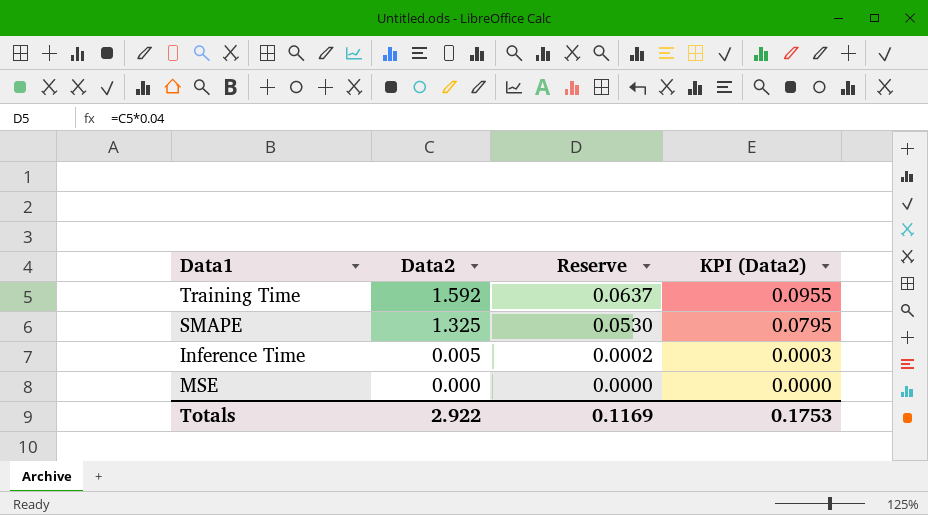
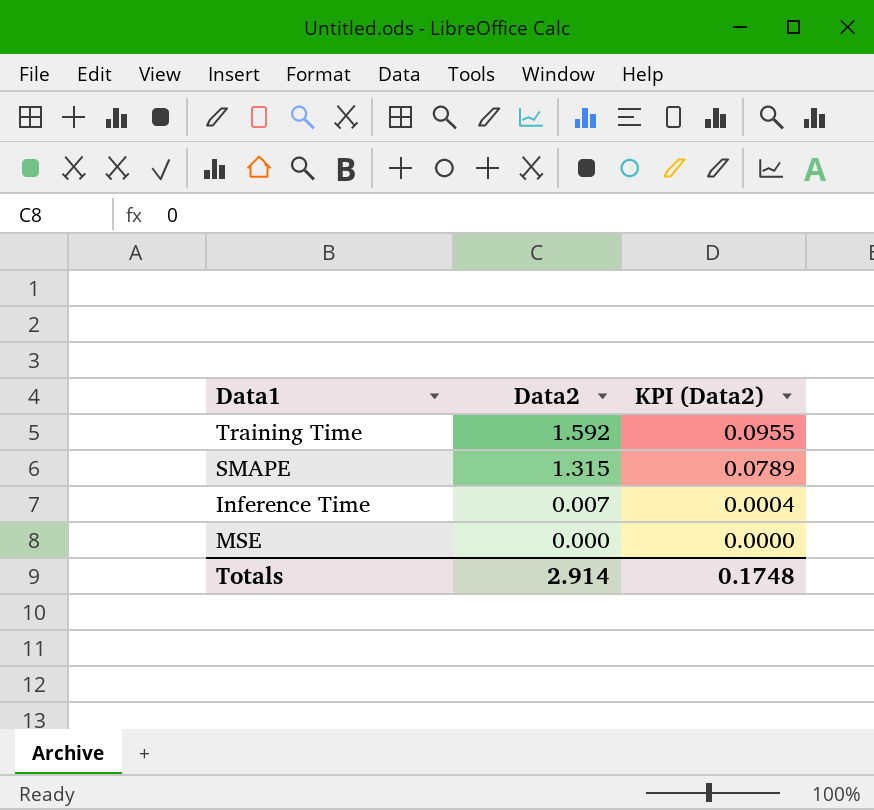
column Reserve | formula: [Data2] * 0.04 -> none
SMAPE | Data2: 1.325 -> 1.315
SMAPE | KPI (Data2): 0.0795 -> 0.0789
Inference Time | Data2: 0.005 -> 0.007
Inference Time | KPI (Data2): 0.0003 -> 0.0004
Totals | Data2: 2.922 -> 2.914
Totals | KPI (Data2): 0.1753 -> 0.1748

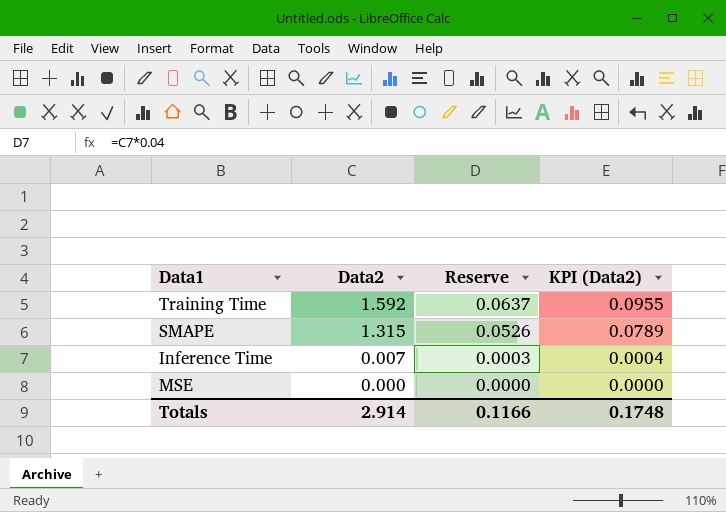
column Reserve | formula: none -> [Data2] * 0.04

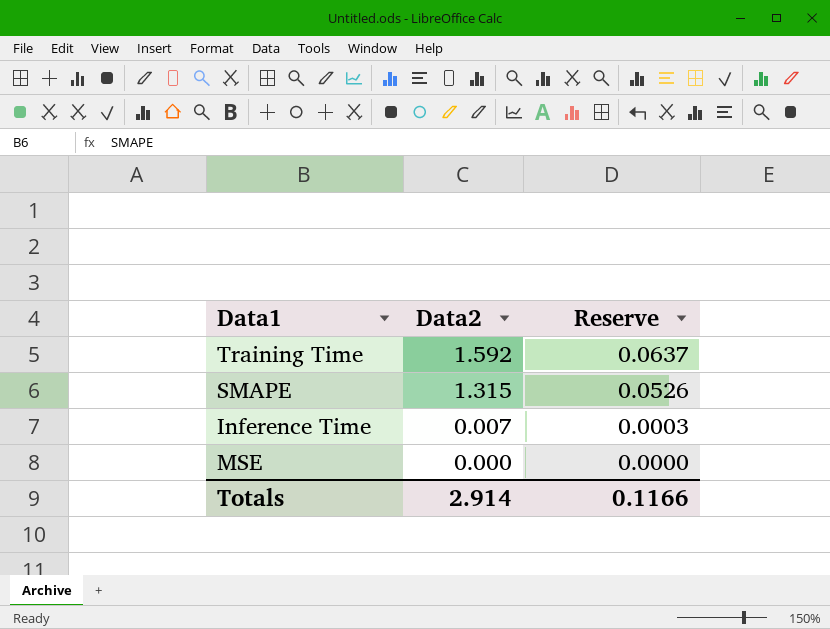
column KPI (Data2) | formula: [Data2] * 0.06 -> none

